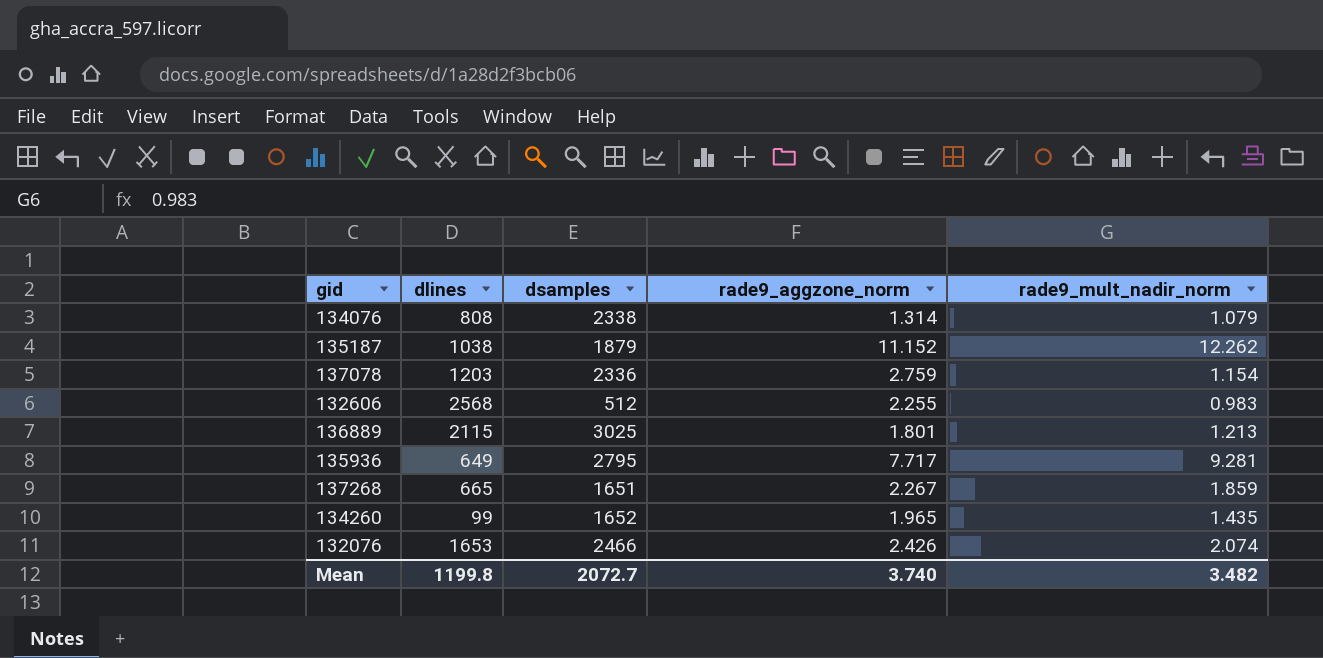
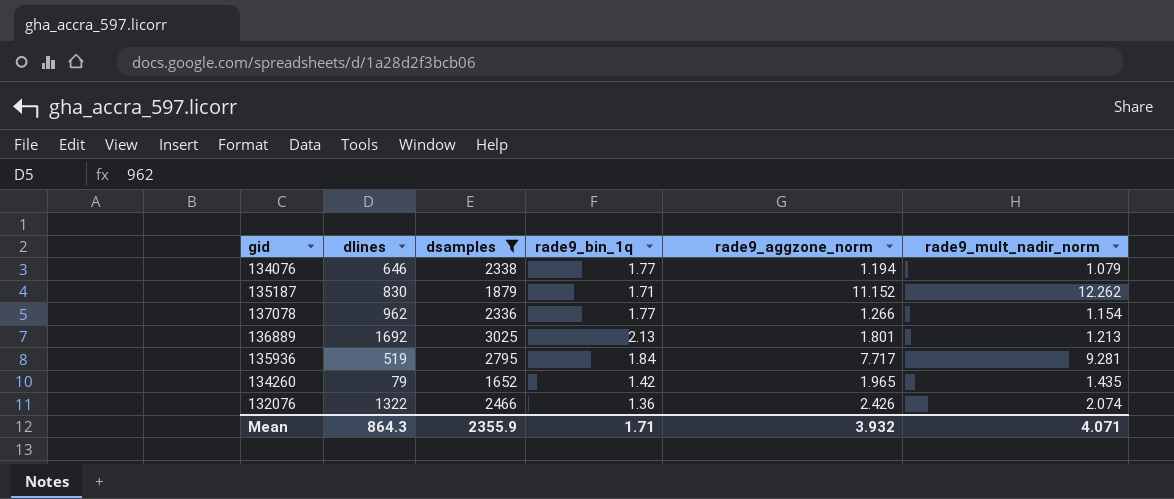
filter: none -> dsamples >= 1652
column rade9_bin_1q | position: none -> 4
134076 | dlines: 808 -> 646
134076 | rade9_aggzone_norm: 1.314 -> 1.194
135187 | dlines: 1038 -> 830
137078 | dlines: 1203 -> 962
137078 | rade9_aggzone_norm: 2.759 -> 1.266
136889 | dlines: 2115 -> 1692
135936 | dlines: 649 -> 519
134260 | dlines: 99 -> 79
132076 | dlines: 1653 -> 1322
Mean | dlines: 1199.8 -> 864.3
Mean | dsamples: 2072.7 -> 2355.9
Mean | rade9_aggzone_norm: 3.740 -> 3.932
Mean | rade9_mult_nadir_norm: 3.482 -> 4.071

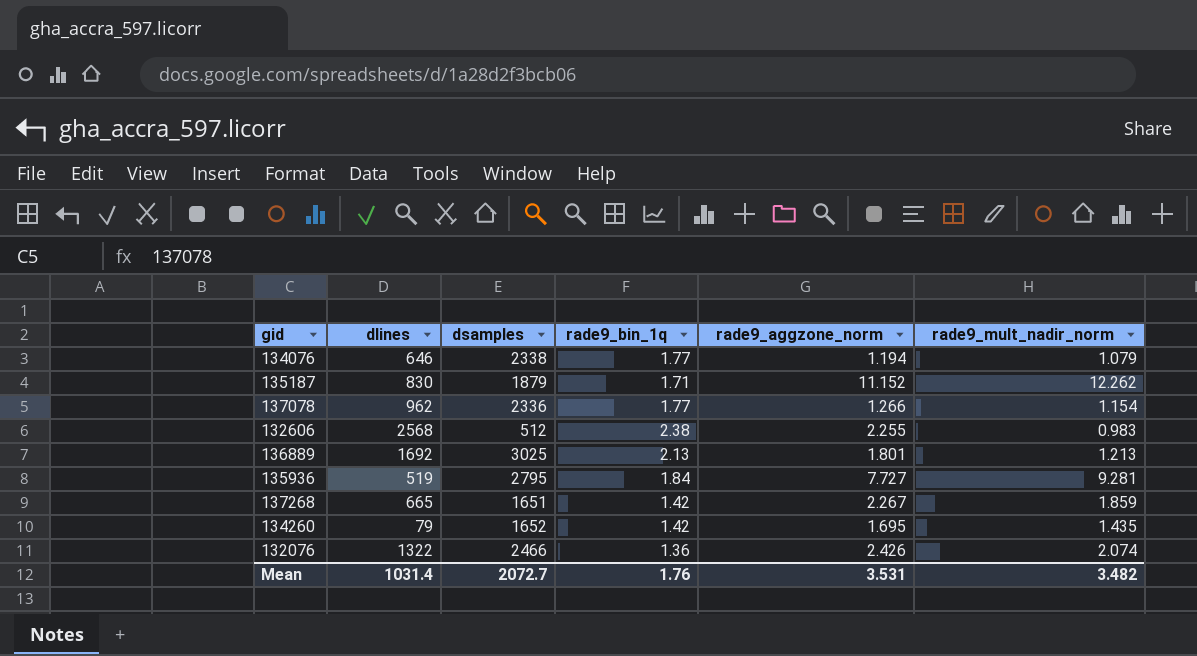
filter: dsamples >= 1652 -> none
135936 | rade9_aggzone_norm: 7.717 -> 7.727
134260 | rade9_aggzone_norm: 1.965 -> 1.695
Mean | dlines: 864.3 -> 1031.4
Mean | dsamples: 2355.9 -> 2072.7
Mean | rade9_bin_1q: 1.71 -> 1.76
Mean | rade9_aggzone_norm: 3.932 -> 3.531
Mean | rade9_mult_nadir_norm: 4.071 -> 3.482

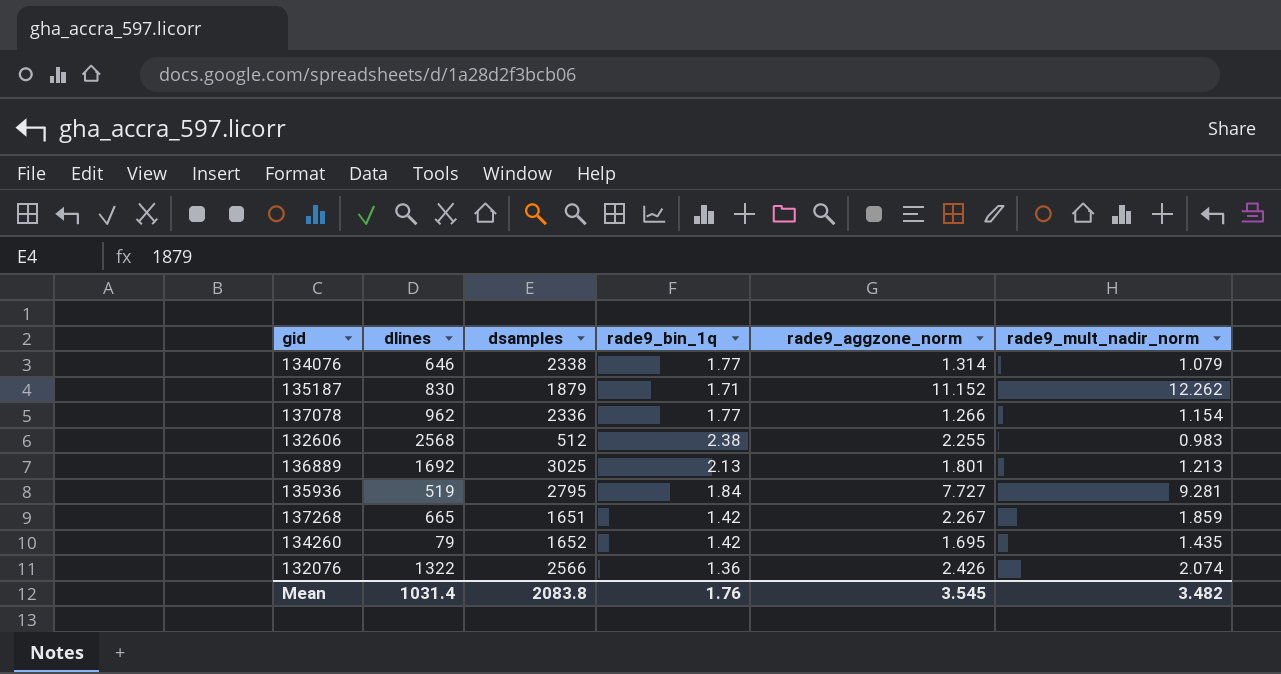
134076 | rade9_aggzone_norm: 1.194 -> 1.314
132076 | dsamples: 2466 -> 2566
Mean | dsamples: 2072.7 -> 2083.8
Mean | rade9_aggzone_norm: 3.531 -> 3.545

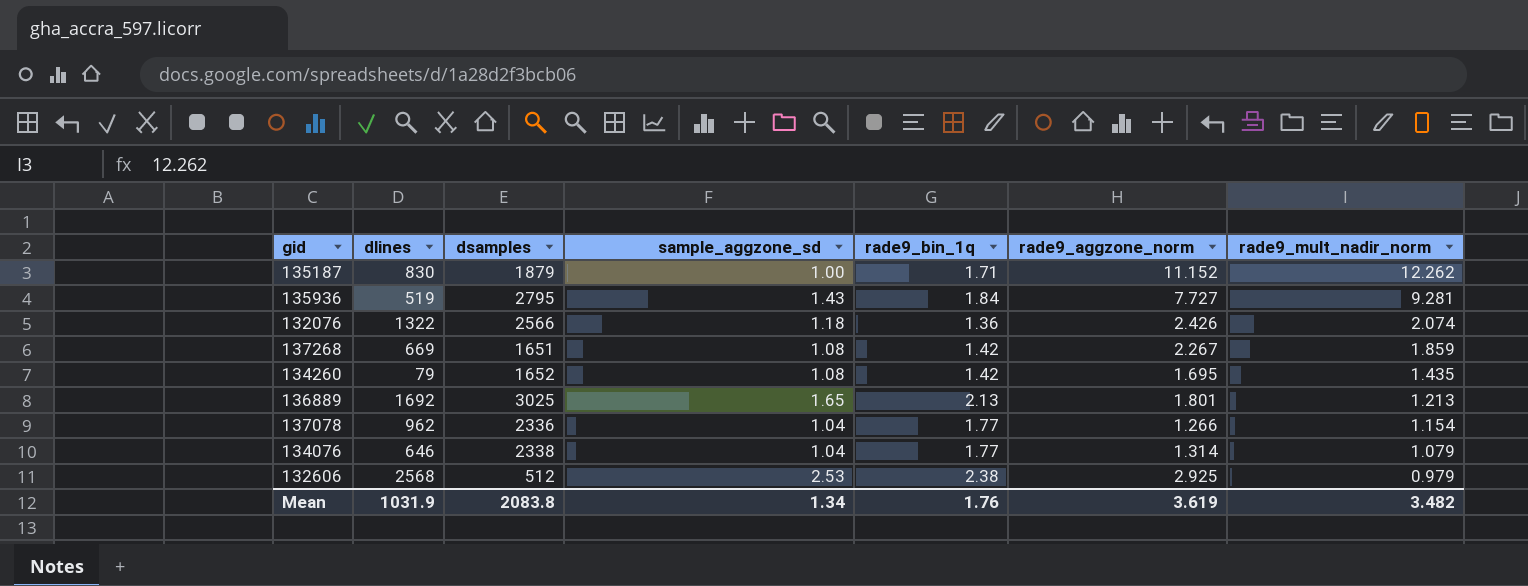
row order: none -> rade9_mult_nadir_norm descending
column sample_aggzone_sd | position: none -> 4
137268 | dlines: 665 -> 669
132606 | rade9_aggzone_norm: 2.255 -> 2.925
132606 | rade9_mult_nadir_norm: 0.983 -> 0.979
Mean | dlines: 1031.4 -> 1031.9
Mean | rade9_aggzone_norm: 3.545 -> 3.619

